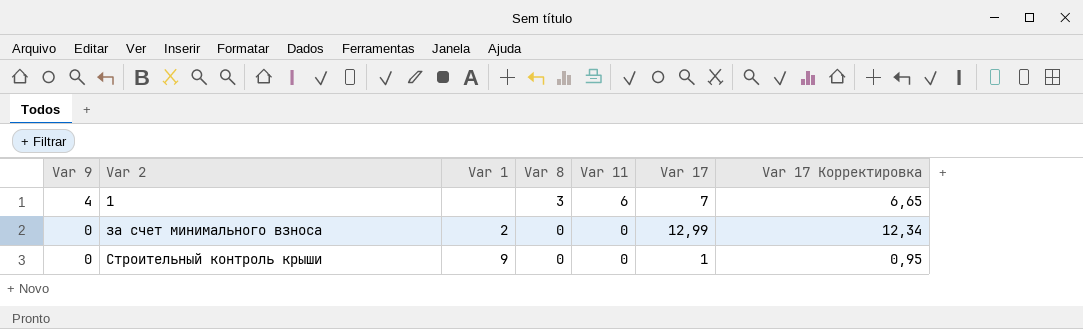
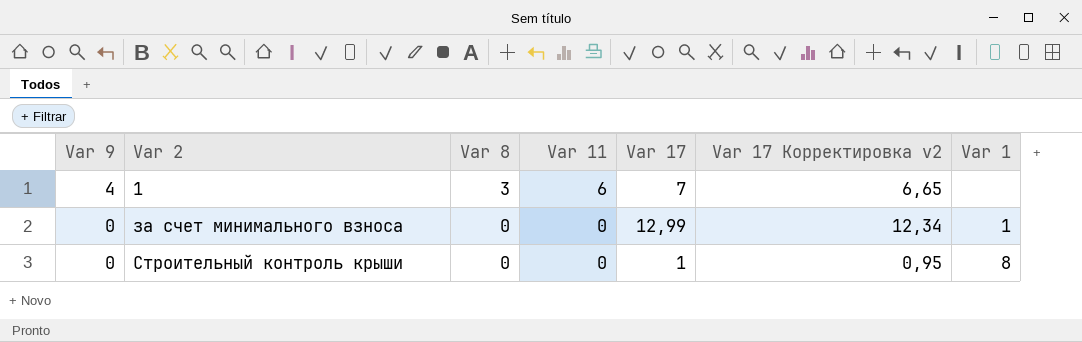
column name: Var 17 Корректировка -> Var 17 Корректировка v2
column Var 1 | position: 3 -> 7
за счет минимального взноса | Var 1: 2 -> 1
Строительный контроль крыши | Var 1: 9 -> 8

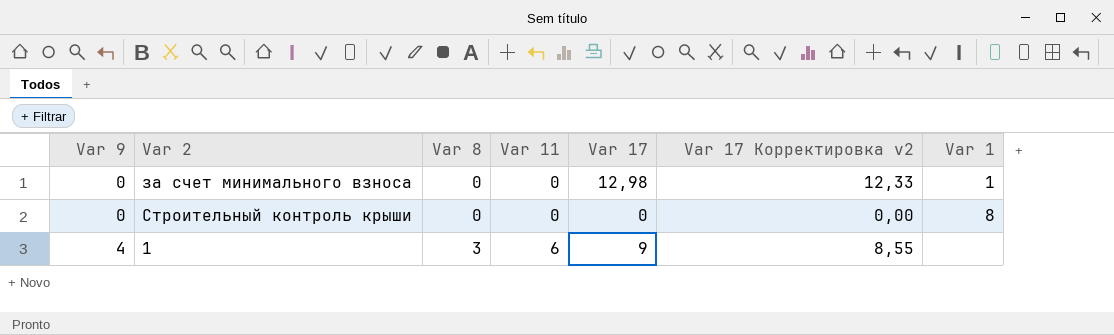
row order: Var 9 descending -> Var 9 ascending
за счет минимального взноса | Var 17: 12,99 -> 12,98
за счет минимального взноса | Var 17 Корректировка v2: 12,34 -> 12,33
Строительный контроль крыши | Var 17: 1 -> 0
Строительный контроль крыши | Var 17 Корректировка v2: 0,95 -> 0,00
1 | Var 17: 7 -> 9
1 | Var 17 Корректировка v2: 6,65 -> 8,55

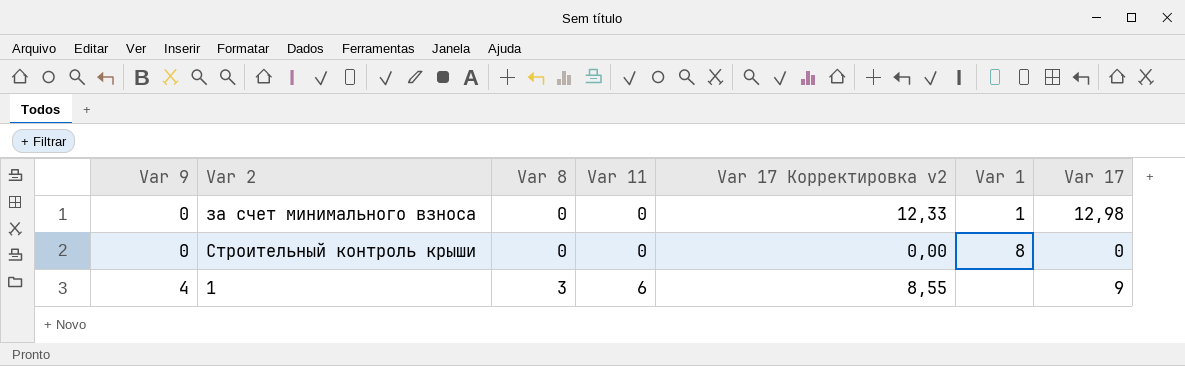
column Var 17 | position: 5 -> 7

